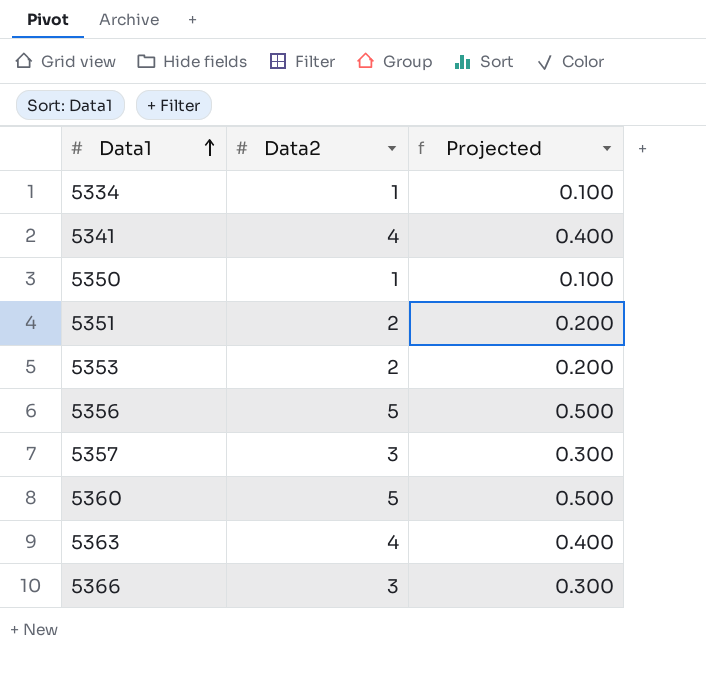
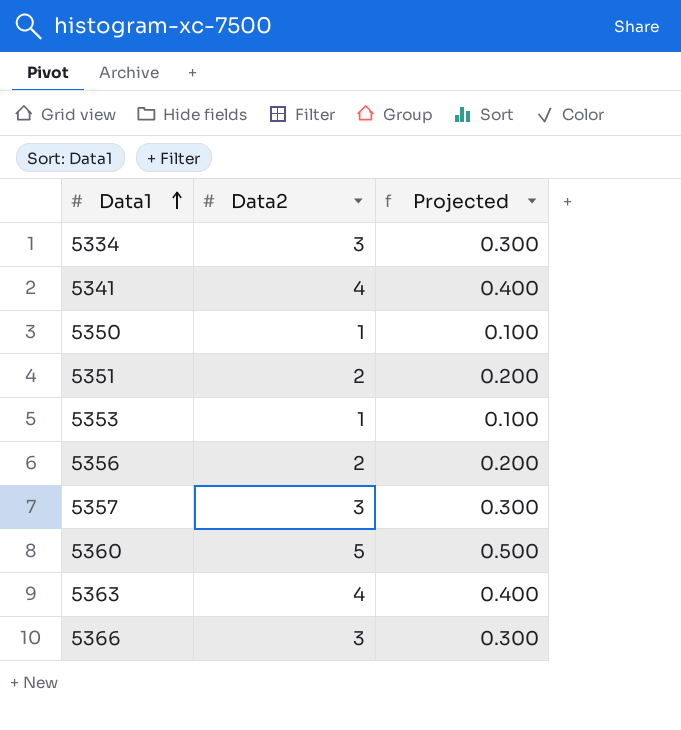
5334 | Data2: 1 -> 3
5334 | Projected: 0.100 -> 0.300
5353 | Data2: 2 -> 1
5353 | Projected: 0.200 -> 0.100
5356 | Data2: 5 -> 2
5356 | Projected: 0.500 -> 0.200

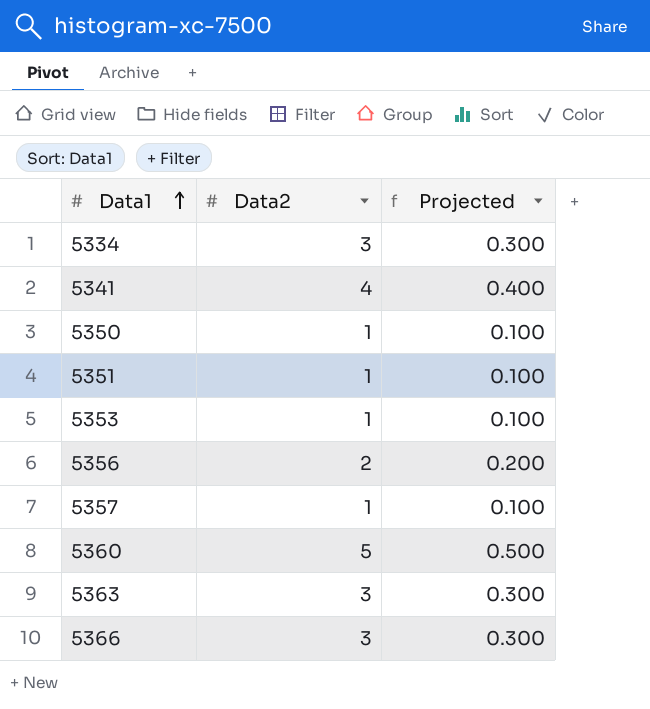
5351 | Data2: 2 -> 1
5351 | Projected: 0.200 -> 0.100
5357 | Data2: 3 -> 1
5357 | Projected: 0.300 -> 0.100
5363 | Data2: 4 -> 3
5363 | Projected: 0.400 -> 0.300

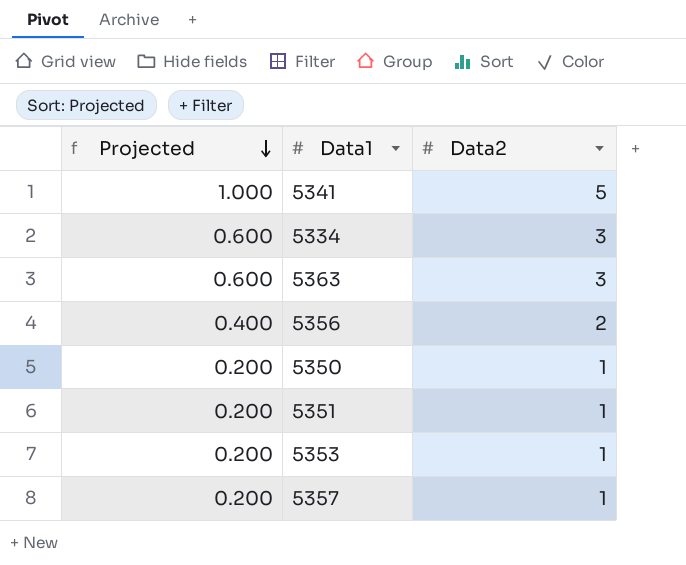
row order: Data1 ascending -> Projected descending
column Projected | formula: [Data2] * 0.1 -> [Data2] * 0.2
column Projected | position: 3 -> 1
row 5360: 5 | 0.500 -> none
row 5366: 3 | 0.300 -> none
5341 | Data2: 4 -> 5

